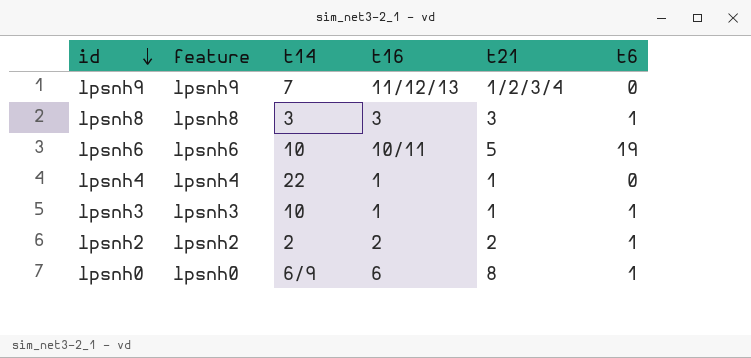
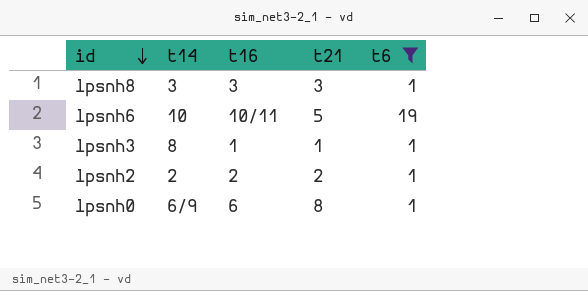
filter: none -> t6 != 0
column feature | position: 2 -> none
lpsnh3 | t14: 10 -> 8

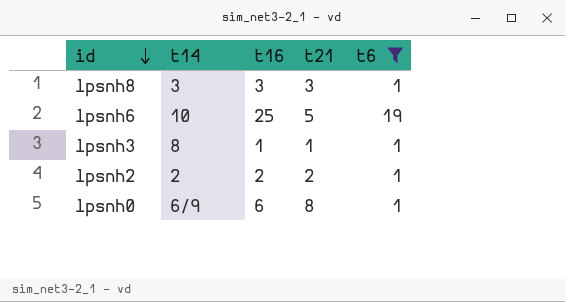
lpsnh6 | t16: 10/11 -> 25

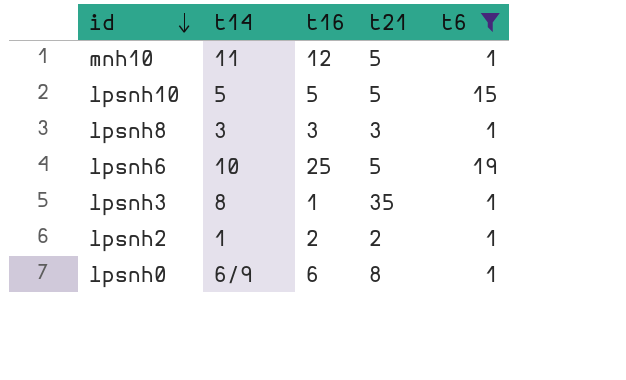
row mnh10: none -> 11 | 12 | 5 | 1
row lpsnh10: none -> 5 | 5 | 5 | 15
lpsnh3 | t21: 1 -> 35
lpsnh2 | t14: 2 -> 1

